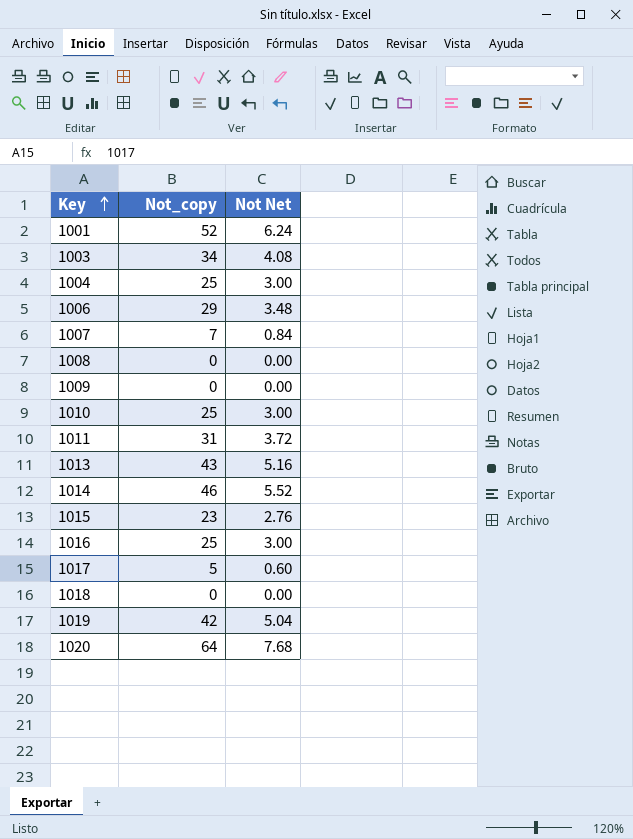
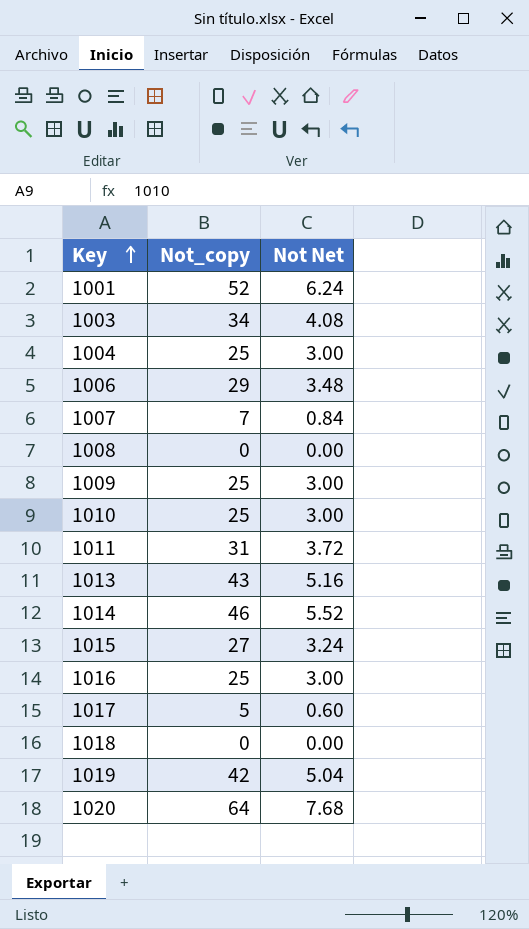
1009 | Not_copy: 0 -> 25
1009 | Not Net: 0.00 -> 3.00
1015 | Not_copy: 23 -> 27
1015 | Not Net: 2.76 -> 3.24

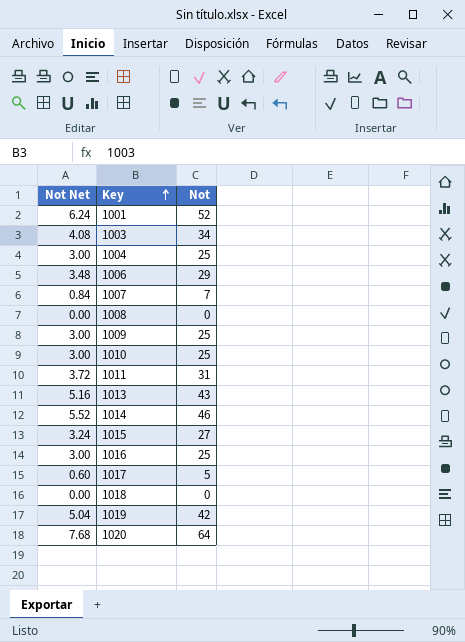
column Not Net | position: 3 -> 1
column name: Not_copy -> Not

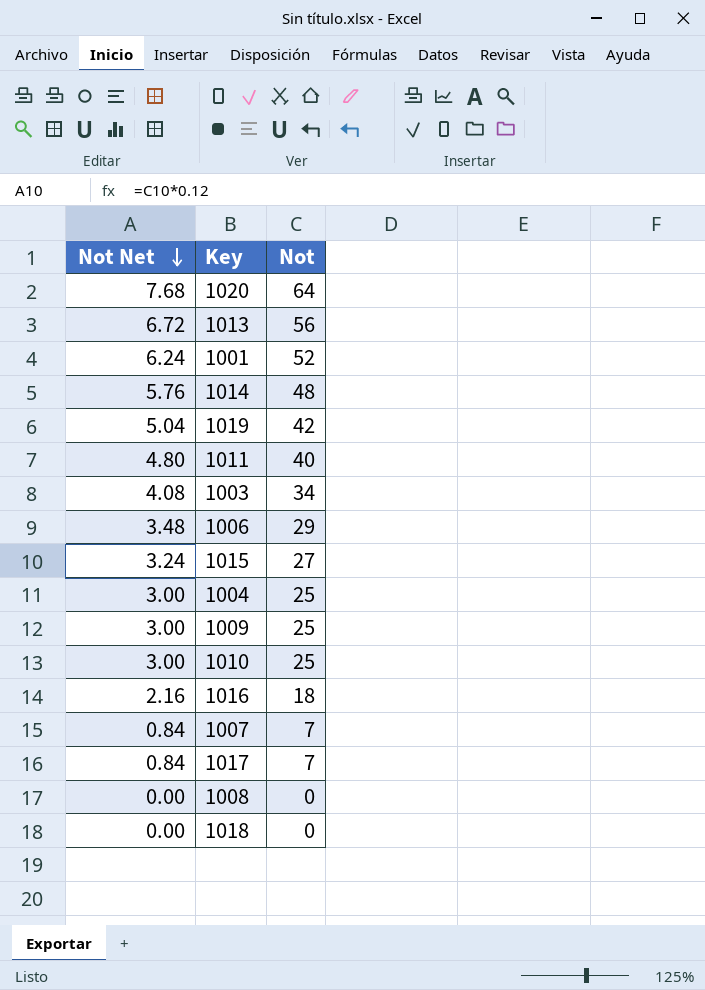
row order: Key ascending -> Not Net descending
1013 | Not Net: 5.16 -> 6.72
1013 | Not: 43 -> 56
1014 | Not Net: 5.52 -> 5.76
1014 | Not: 46 -> 48
1011 | Not Net: 3.72 -> 4.80
1011 | Not: 31 -> 40
1016 | Not Net: 3.00 -> 2.16
1016 | Not: 25 -> 18
1017 | Not Net: 0.60 -> 0.84
1017 | Not: 5 -> 7

